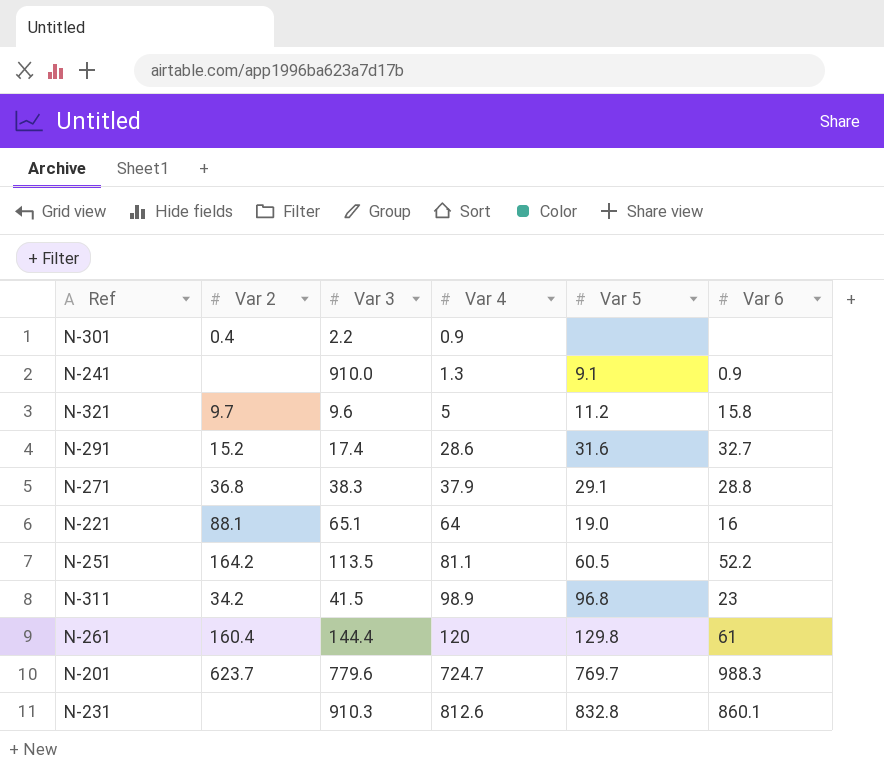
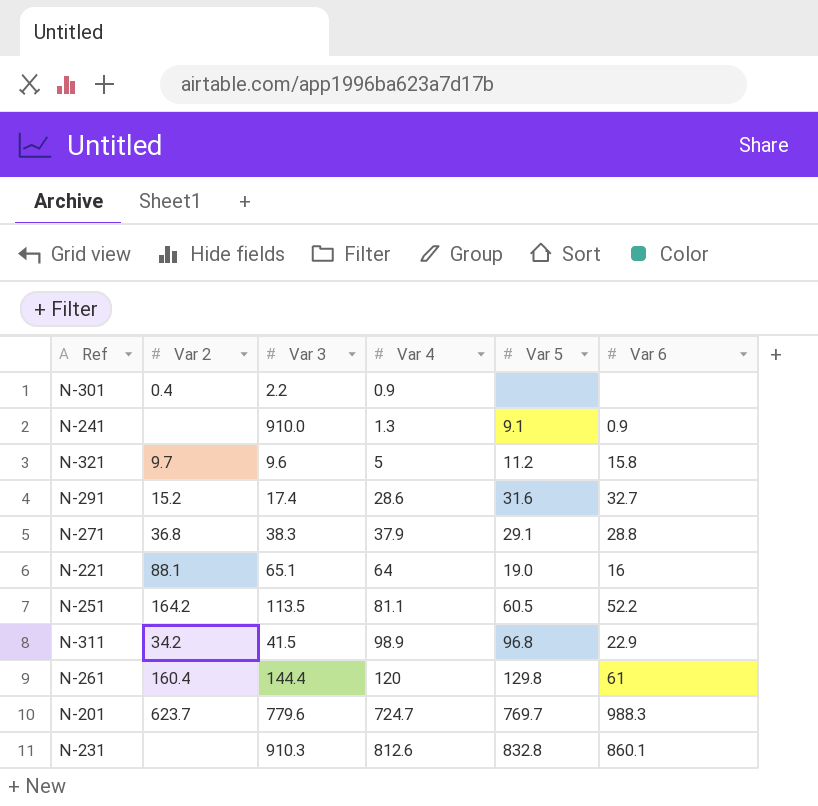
N-311 | Var 6: 23 -> 22.9

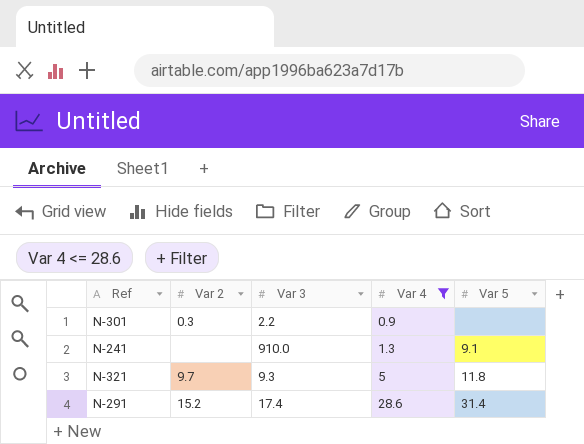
filter: none -> Var 4 <= 28.6
column Var 6 | position: 6 -> none
N-301 | Var 2: 0.4 -> 0.3
N-321 | Var 3: 9.6 -> 9.3
N-321 | Var 5: 11.2 -> 11.8
N-291 | Var 5: 31.6 -> 31.4

